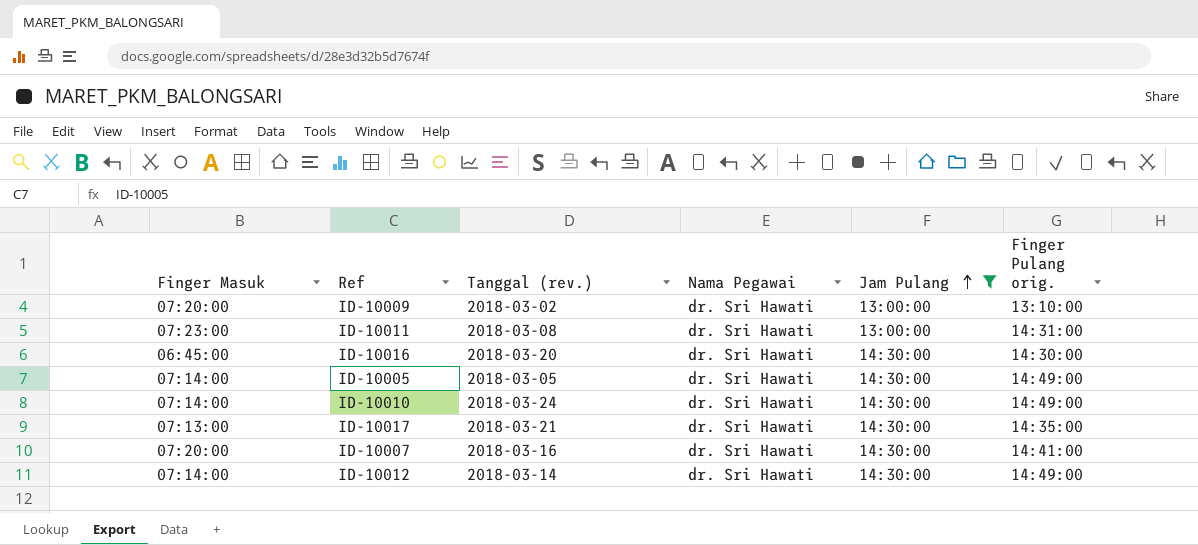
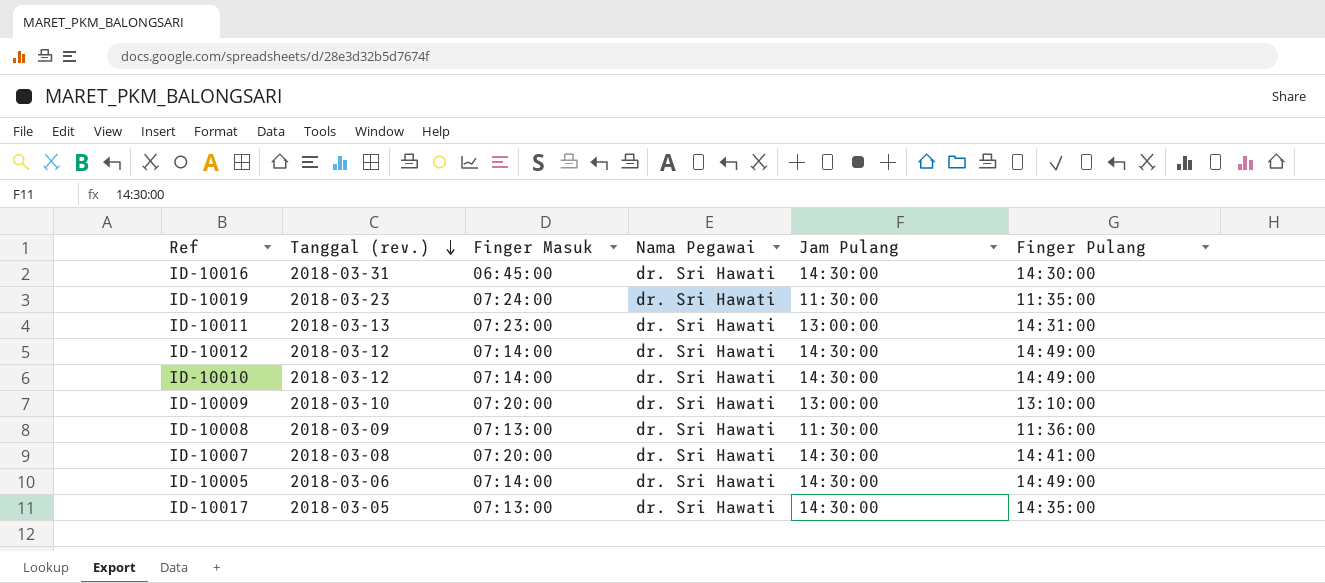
filter: Jam Pulang != 11:30:00 -> none
row order: Jam Pulang ascending -> Tanggal (rev.) descending
column Finger Masuk | position: 1 -> 3
column name: Finger Pulang orig. -> Finger Pulang
ID-10016 | Tanggal (rev.): 2018-03-20 -> 2018-03-31
ID-10011 | Tanggal (rev.): 2018-03-08 -> 2018-03-13
ID-10012 | Tanggal (rev.): 2018-03-14 -> 2018-03-12
ID-10010 | Tanggal (rev.): 2018-03-24 -> 2018-03-12
ID-10009 | Tanggal (rev.): 2018-03-02 -> 2018-03-10
ID-10007 | Tanggal (rev.): 2018-03-16 -> 2018-03-08
ID-10005 | Tanggal (rev.): 2018-03-05 -> 2018-03-06
ID-10017 | Tanggal (rev.): 2018-03-21 -> 2018-03-05

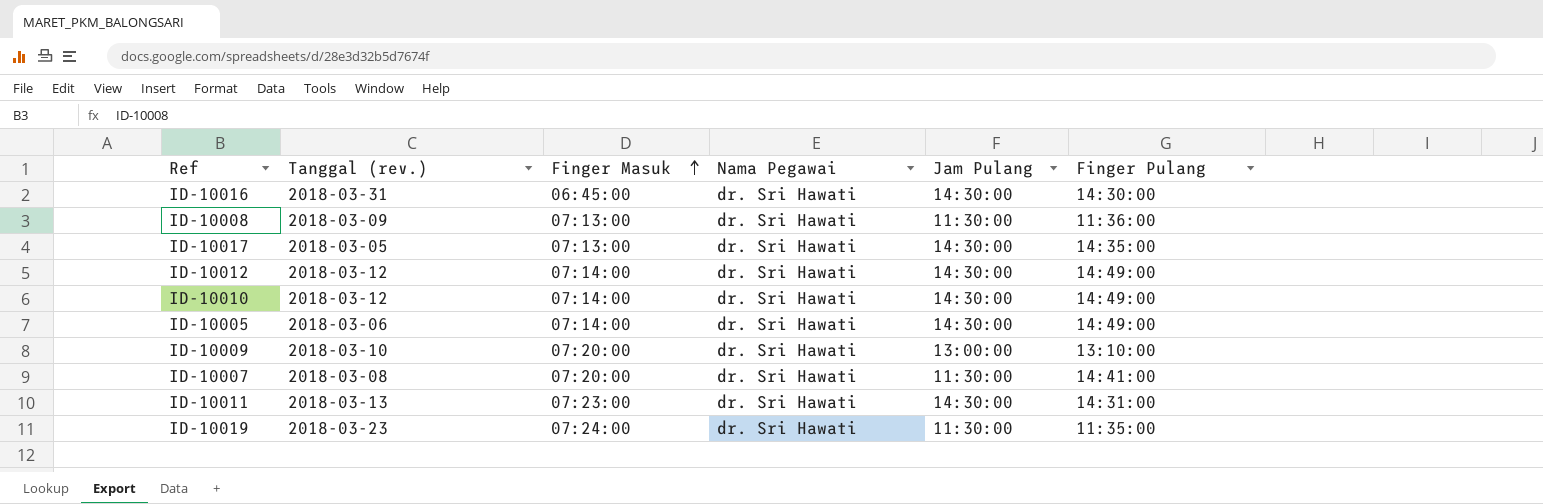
row order: Tanggal (rev.) descending -> Finger Masuk ascending
ID-10007 | Jam Pulang: 14:30:00 -> 11:30:00
ID-10011 | Jam Pulang: 13:00:00 -> 14:30:00

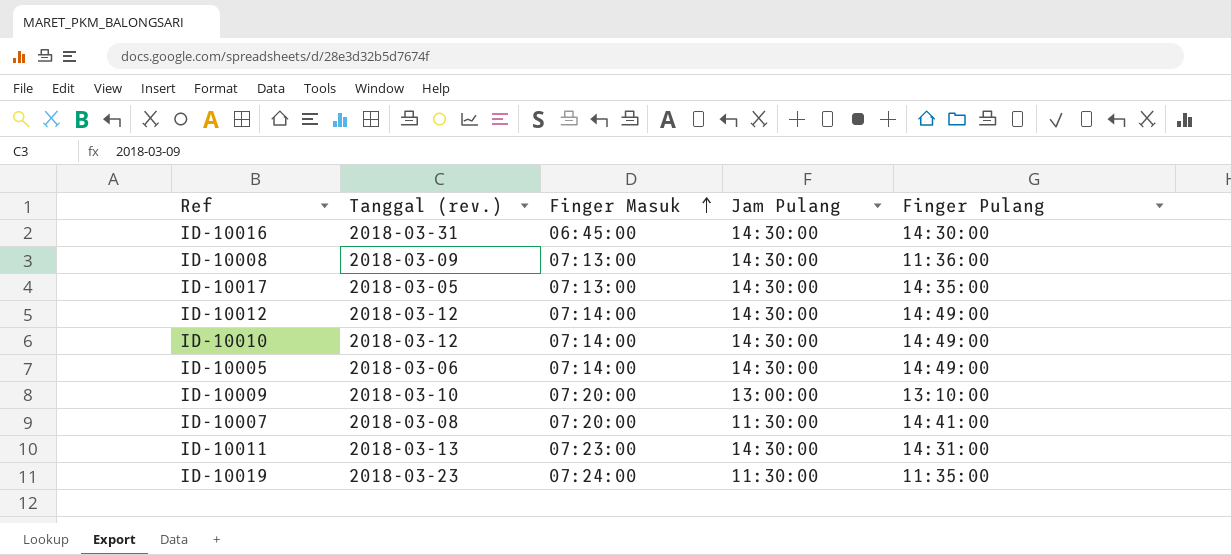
column Nama Pegawai | position: 4 -> none
ID-10008 | Jam Pulang: 11:30:00 -> 14:30:00

